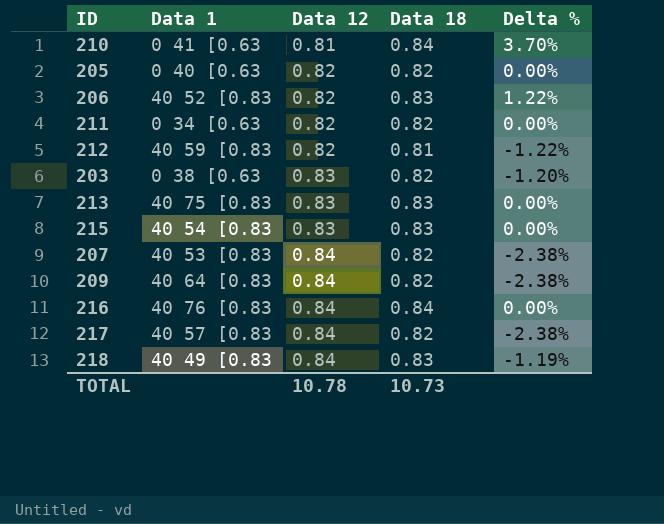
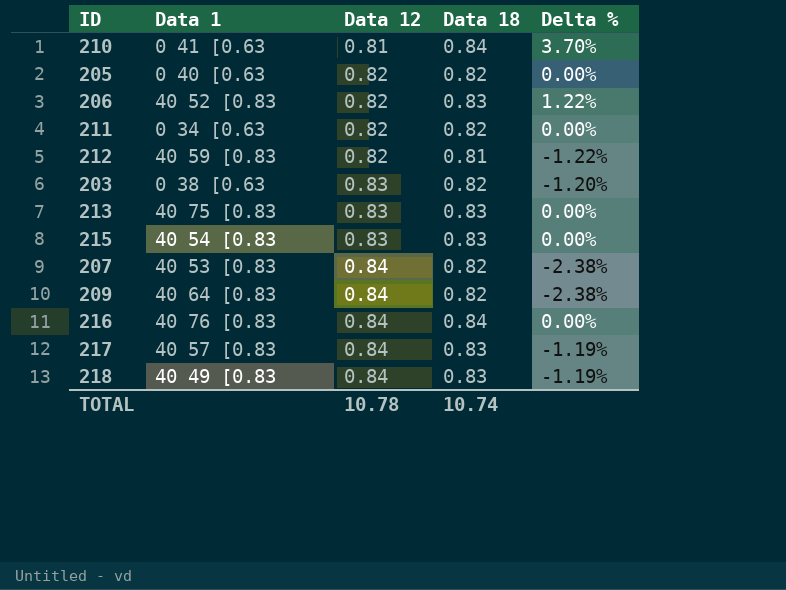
217 | Data 18: 0.82 -> 0.83
217 | Delta %: -2.38% -> -1.19%
TOTAL | Data 18: 10.73 -> 10.74

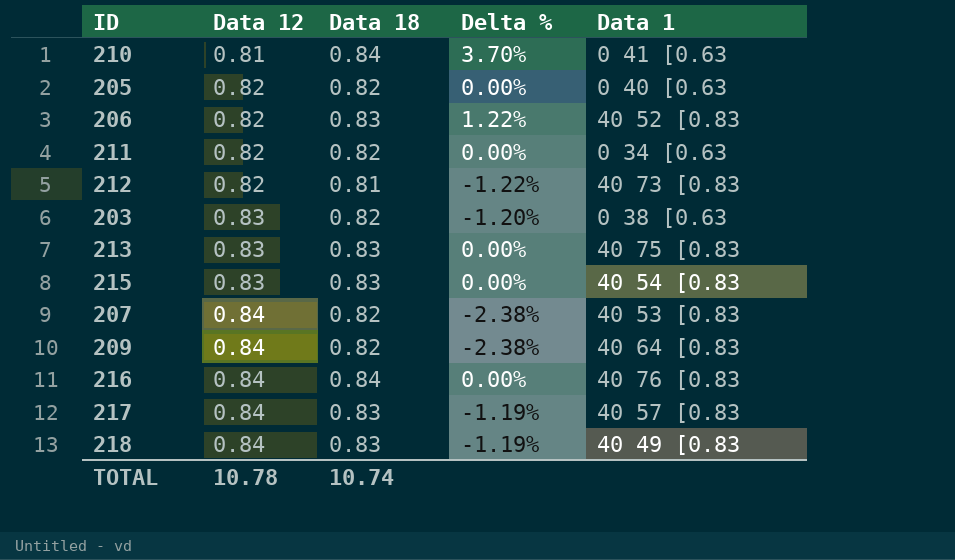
column Data 1 | position: 2 -> 5
212 | Data 1: 40 59 [0.83 -> 40 73 [0.83

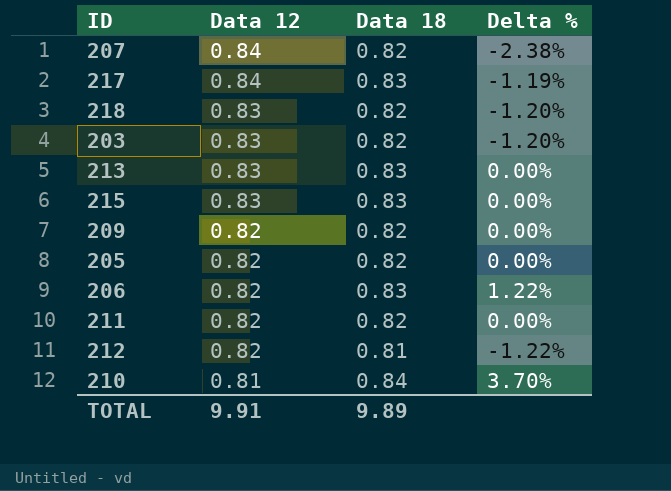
row order: Data 12 ascending -> Data 12 descending
column Data 1 | position: 5 -> none
row 216: 0.84 | 0.84 | 0.00% | 40 76 [0.83 -> none
218 | Data 12: 0.84 -> 0.83
218 | Data 18: 0.83 -> 0.82
218 | Delta %: -1.19% -> -1.20%
209 | Data 12: 0.84 -> 0.82
209 | Delta %: -2.38% -> 0.00%
TOTAL | Data 12: 10.78 -> 9.91
TOTAL | Data 18: 10.74 -> 9.89

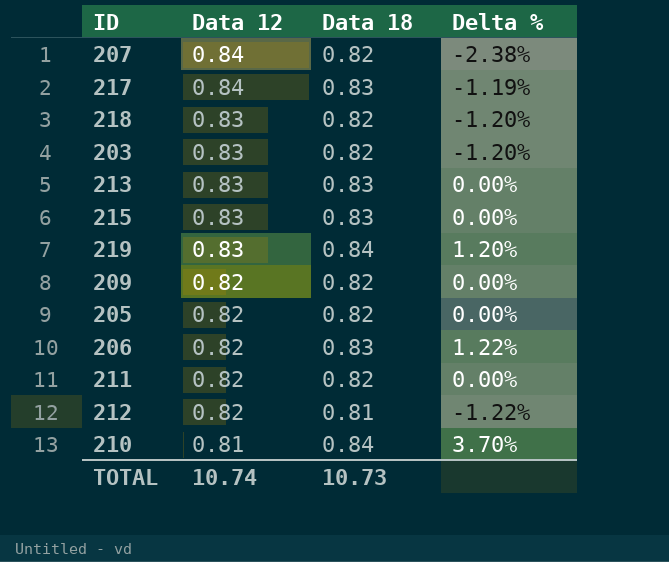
row 219: none -> 0.83 | 0.84 | 1.20%
TOTAL | Data 12: 9.91 -> 10.74
TOTAL | Data 18: 9.89 -> 10.73

